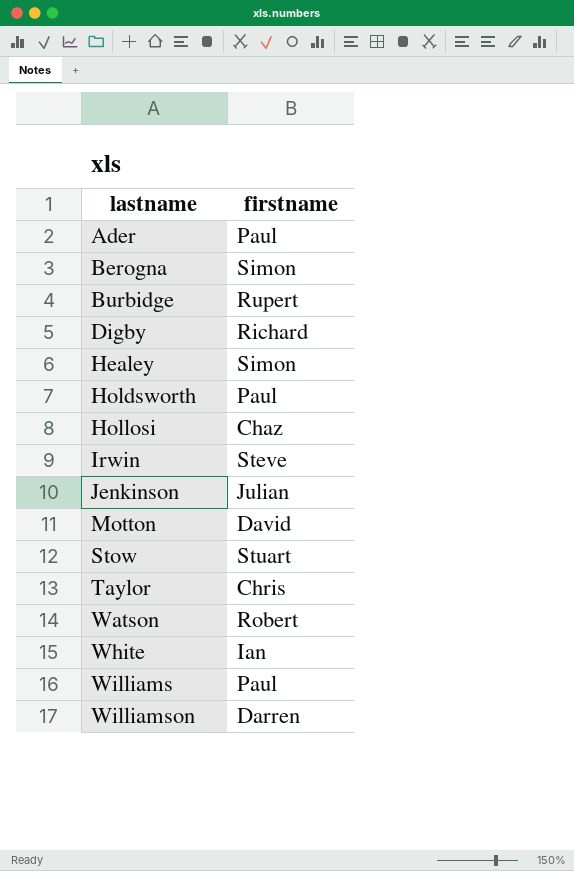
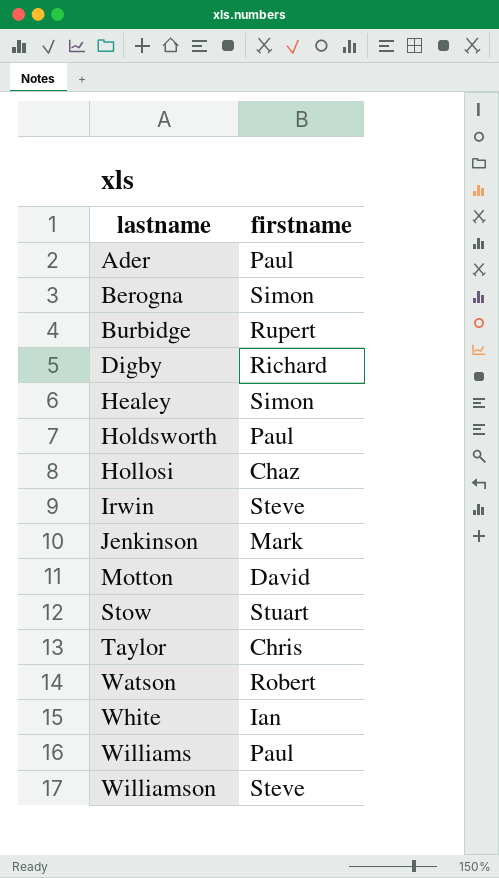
Jenkinson | firstname: Julian -> Mark
Williamson | firstname: Darren -> Steve

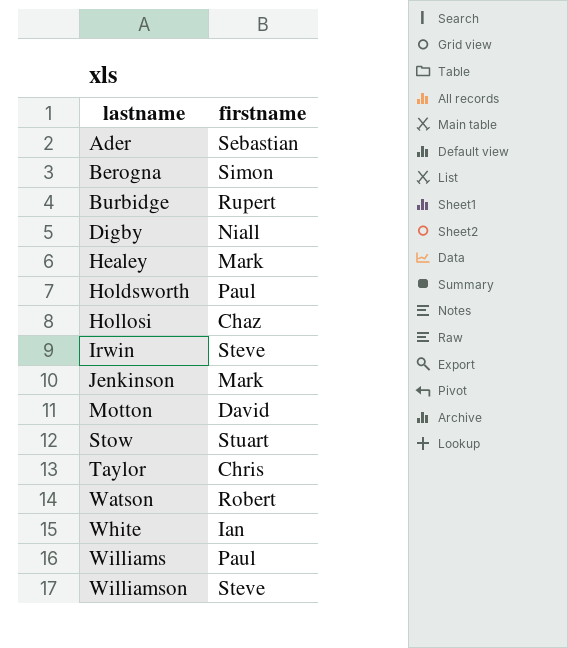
Ader | firstname: Paul -> Sebastian
Digby | firstname: Richard -> Niall
Healey | firstname: Simon -> Mark

